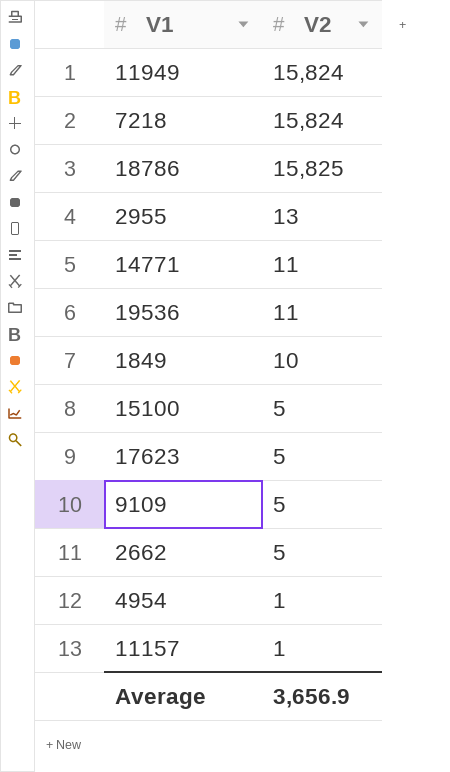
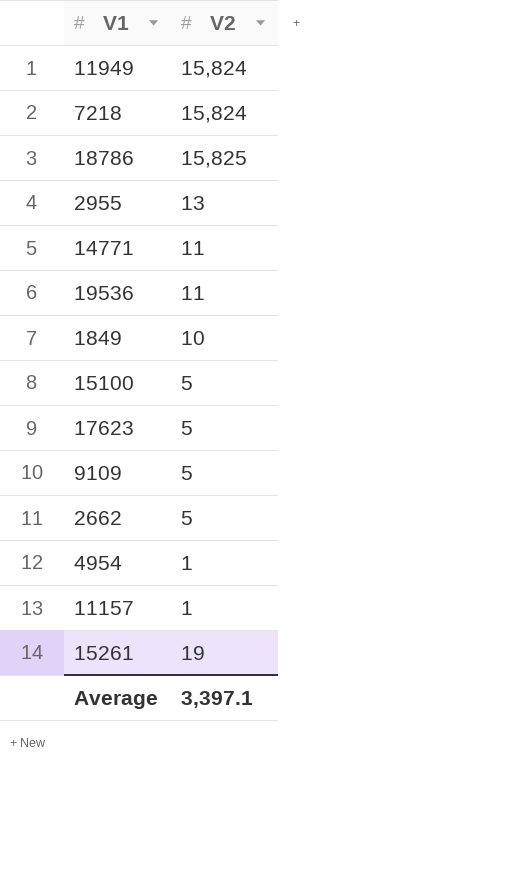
row 15261: none -> 19
Average | V2: 3,656.9 -> 3,397.1

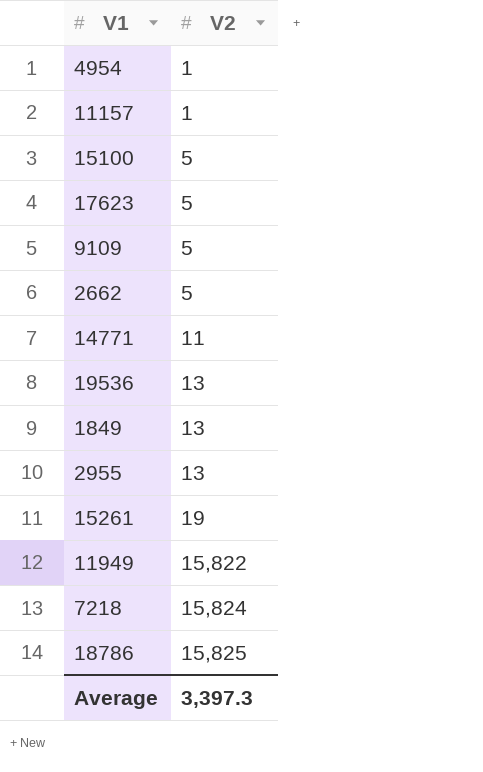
row order: none -> V2 ascending
19536 | V2: 11 -> 13
1849 | V2: 10 -> 13
11949 | V2: 15,824 -> 15,822
Average | V2: 3,397.1 -> 3,397.3

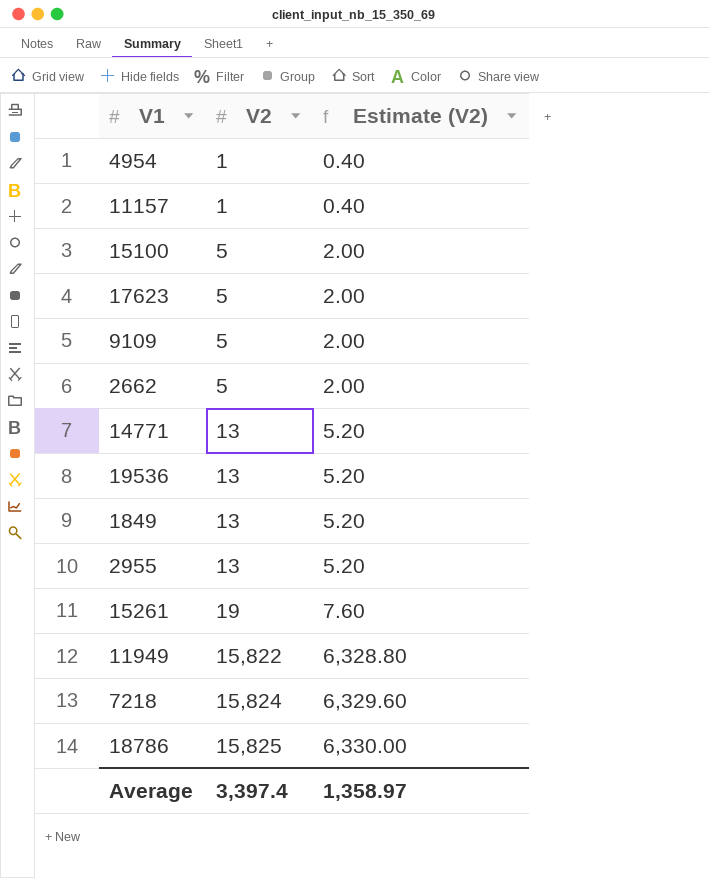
column Estimate (V2) | formula: none -> [V2] * 0.4
14771 | V2: 11 -> 13
Average | V2: 3,397.3 -> 3,397.4

